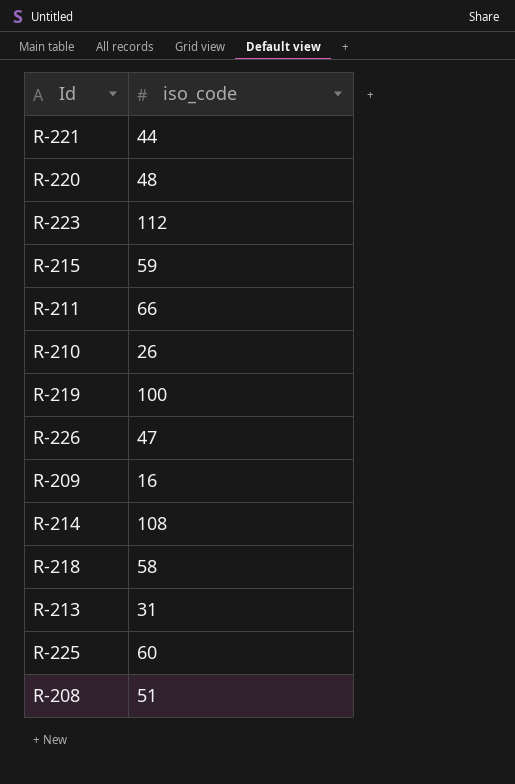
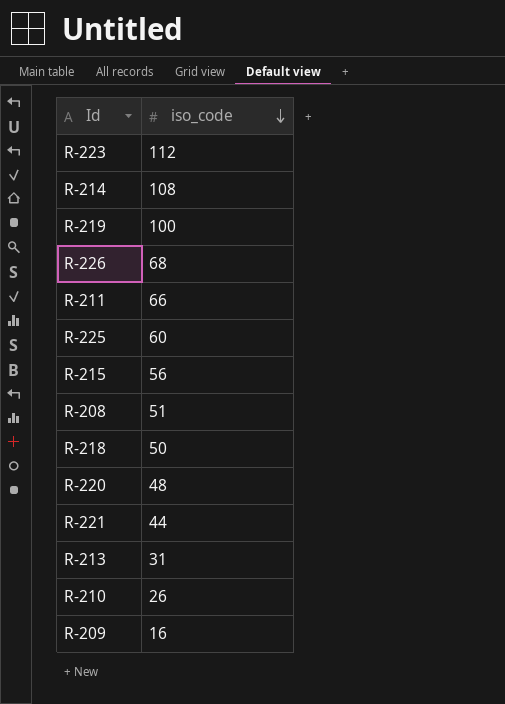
row order: none -> iso_code descending
R-226 | iso_code: 47 -> 68
R-215 | iso_code: 59 -> 56
R-218 | iso_code: 58 -> 50

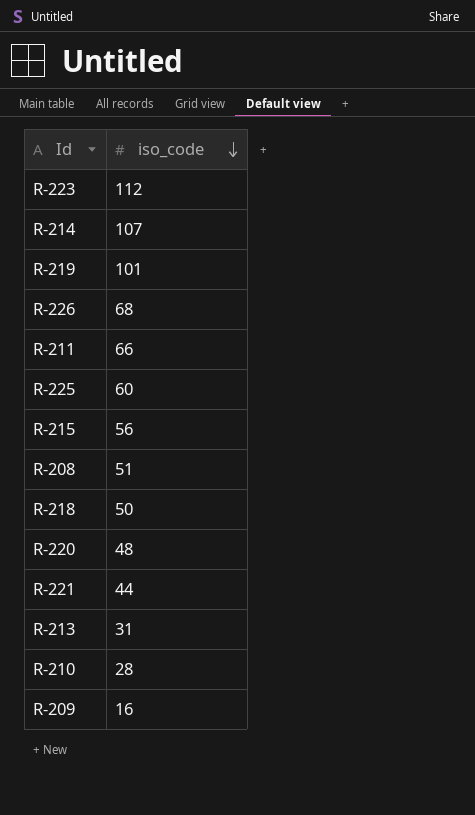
R-214 | iso_code: 108 -> 107
R-219 | iso_code: 100 -> 101
R-210 | iso_code: 26 -> 28

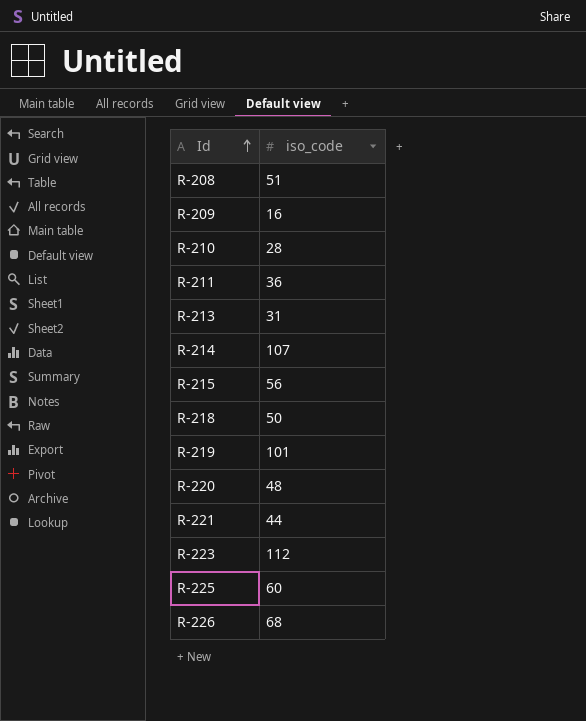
row order: iso_code descending -> Id ascending
R-211 | iso_code: 66 -> 36

